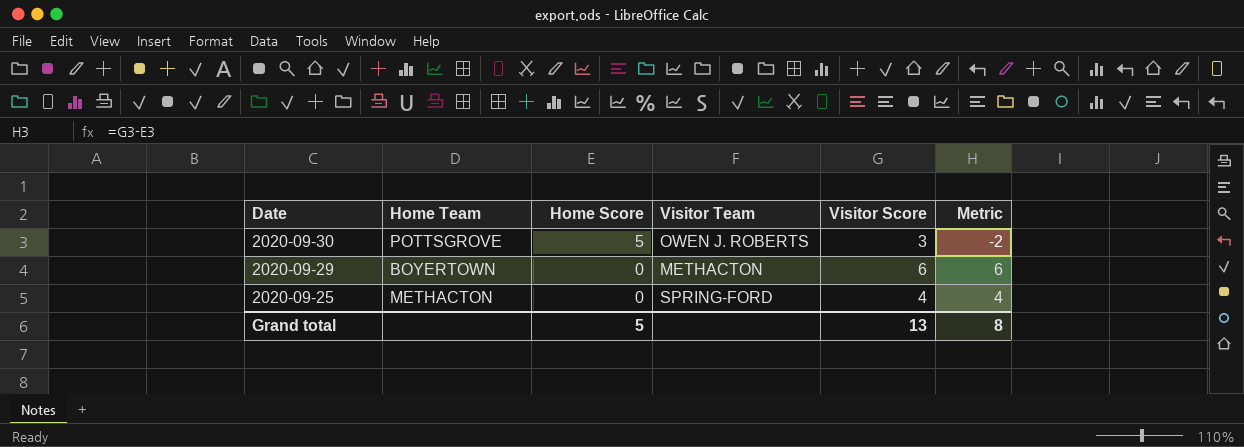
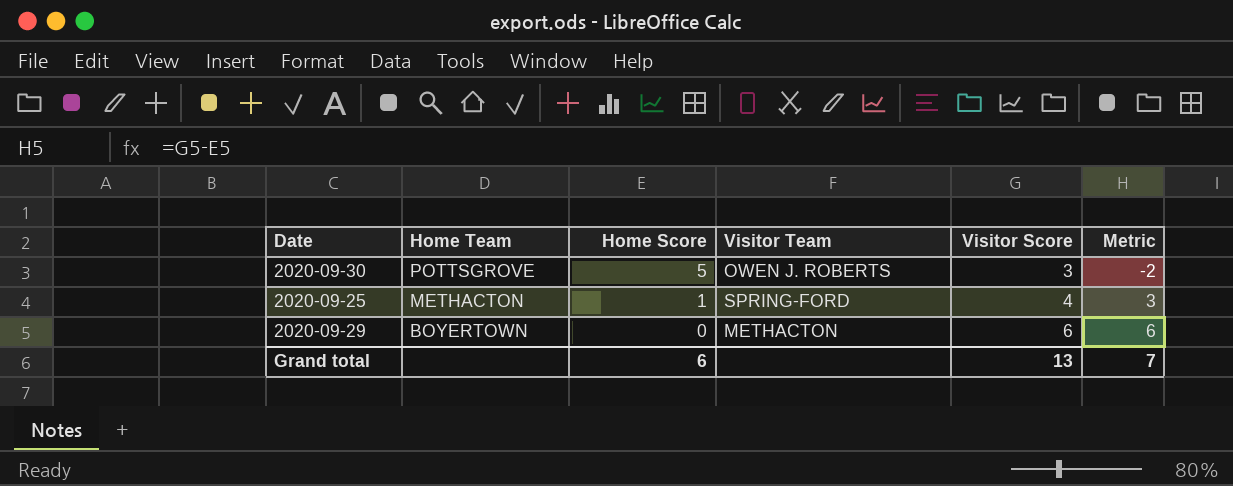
row order: Date descending -> Home Team descending
2020-09-25 | Home Score: 0 -> 1
2020-09-25 | Metric: 4 -> 3
Grand total | Home Score: 5 -> 6
Grand total | Metric: 8 -> 7

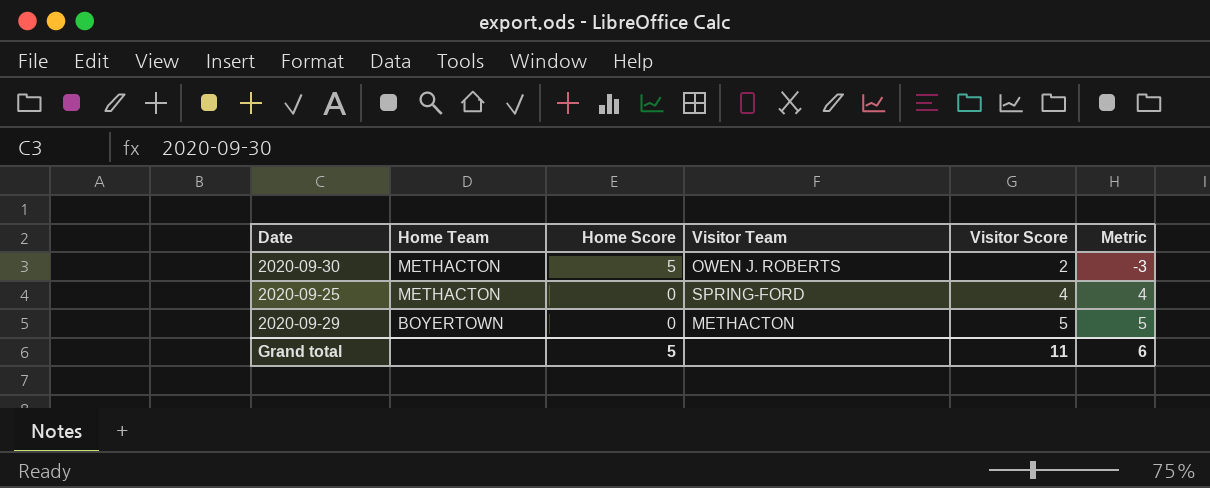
2020-09-30 | Home Team: POTTSGROVE -> METHACTON
2020-09-30 | Visitor Score: 3 -> 2
2020-09-30 | Metric: -2 -> -3
2020-09-25 | Home Score: 1 -> 0
2020-09-25 | Metric: 3 -> 4
2020-09-29 | Visitor Score: 6 -> 5
2020-09-29 | Metric: 6 -> 5
Grand total | Home Score: 6 -> 5
Grand total | Visitor Score: 13 -> 11
Grand total | Metric: 7 -> 6

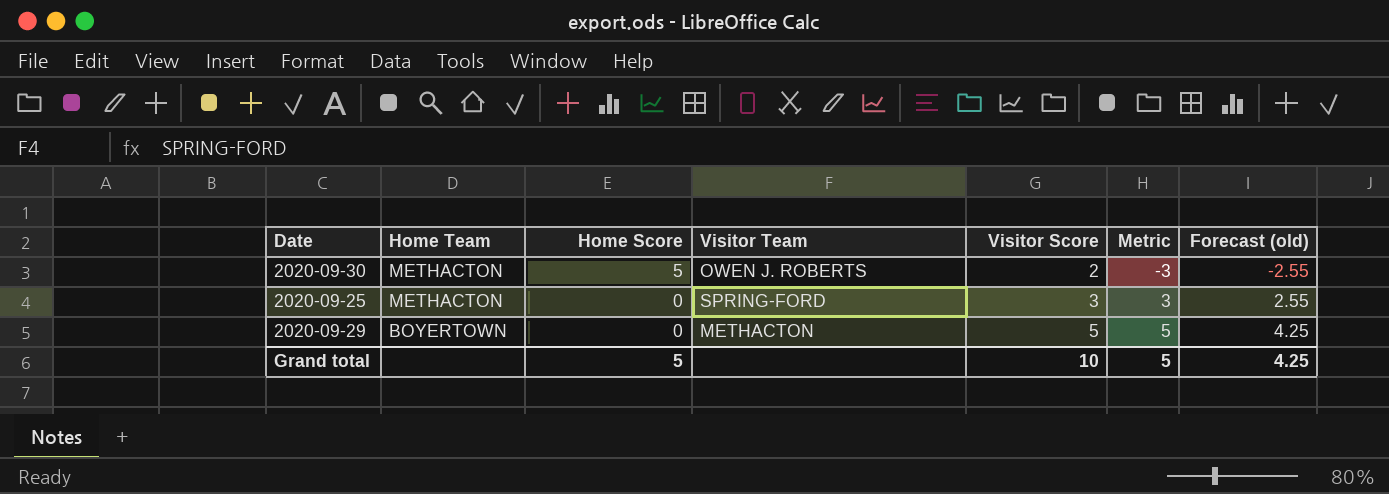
column Forecast (old) | formula: none -> [Metric] * 0.85
2020-09-25 | Visitor Score: 4 -> 3
2020-09-25 | Metric: 4 -> 3
Grand total | Visitor Score: 11 -> 10
Grand total | Metric: 6 -> 5

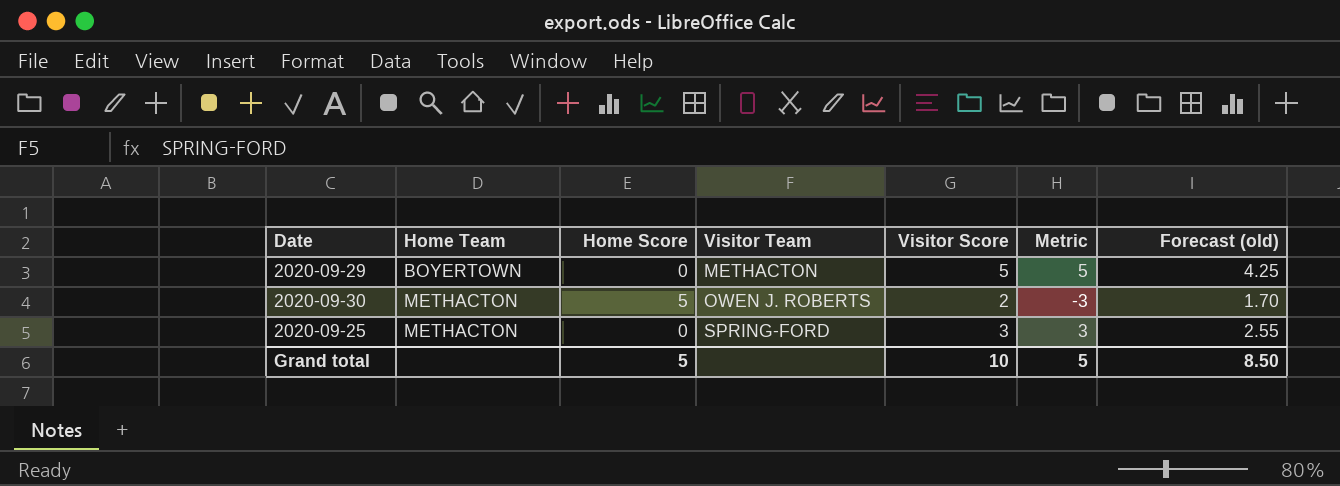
row order: Home Team descending -> Home Team ascending
column Forecast (old) | formula: [Metric] * 0.85 -> [Visitor Score] * 0.85
Grand total | Forecast (old): 4.25 -> 8.50

